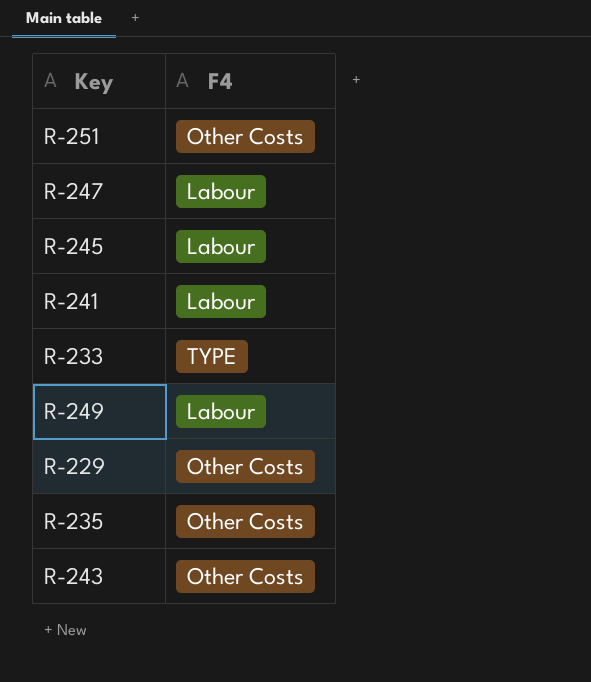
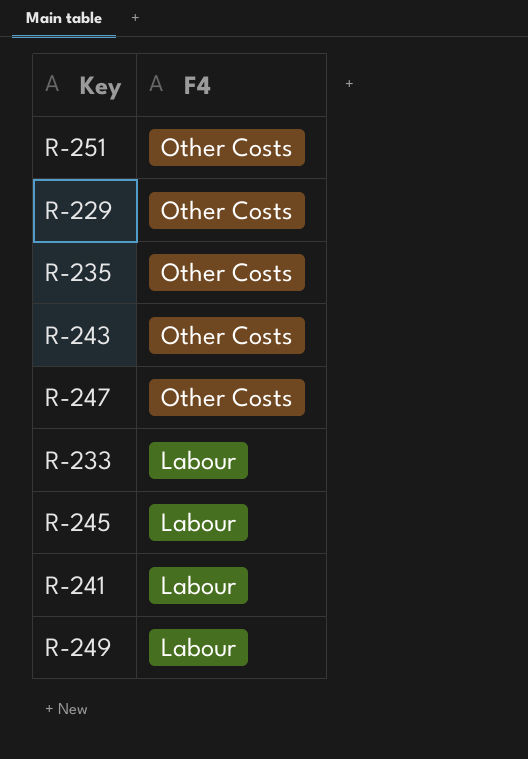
row order: none -> F4 descending
R-247 | F4: Labour -> Other Costs
R-233 | F4: TYPE -> Labour

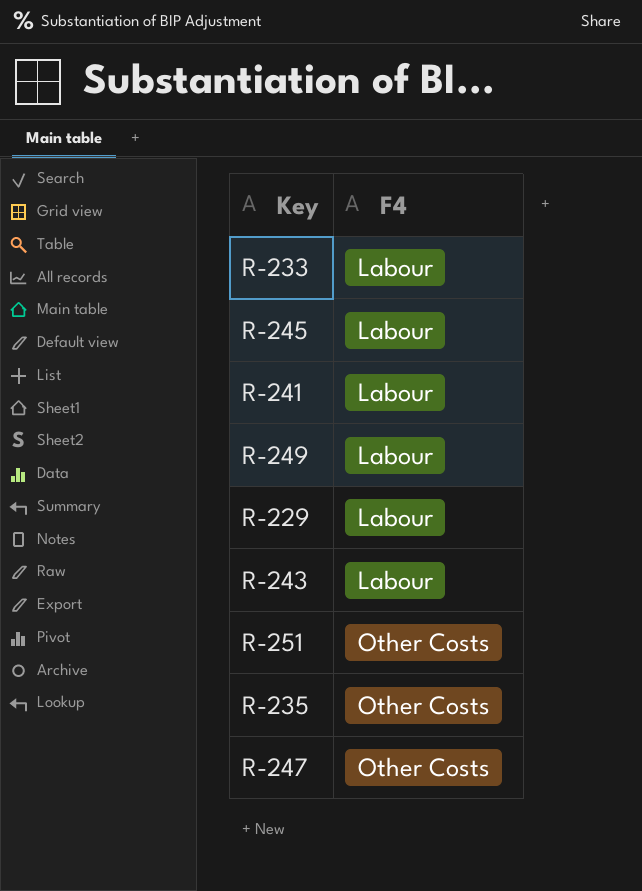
row order: F4 descending -> F4 ascending
R-229 | F4: Other Costs -> Labour
R-243 | F4: Other Costs -> Labour

